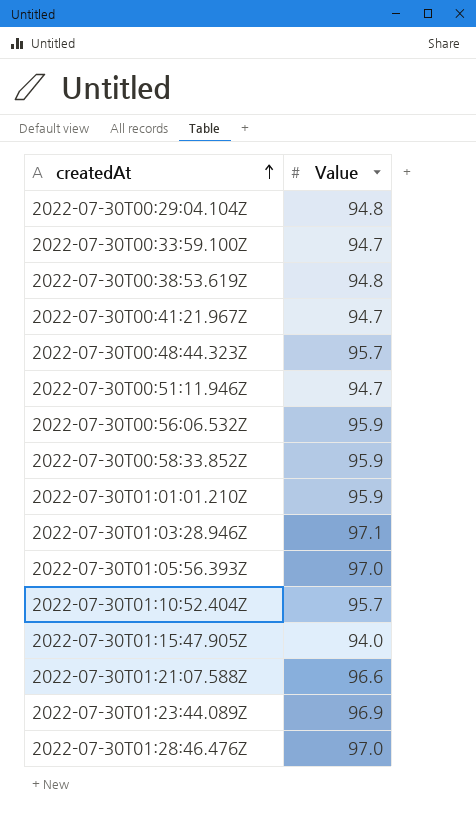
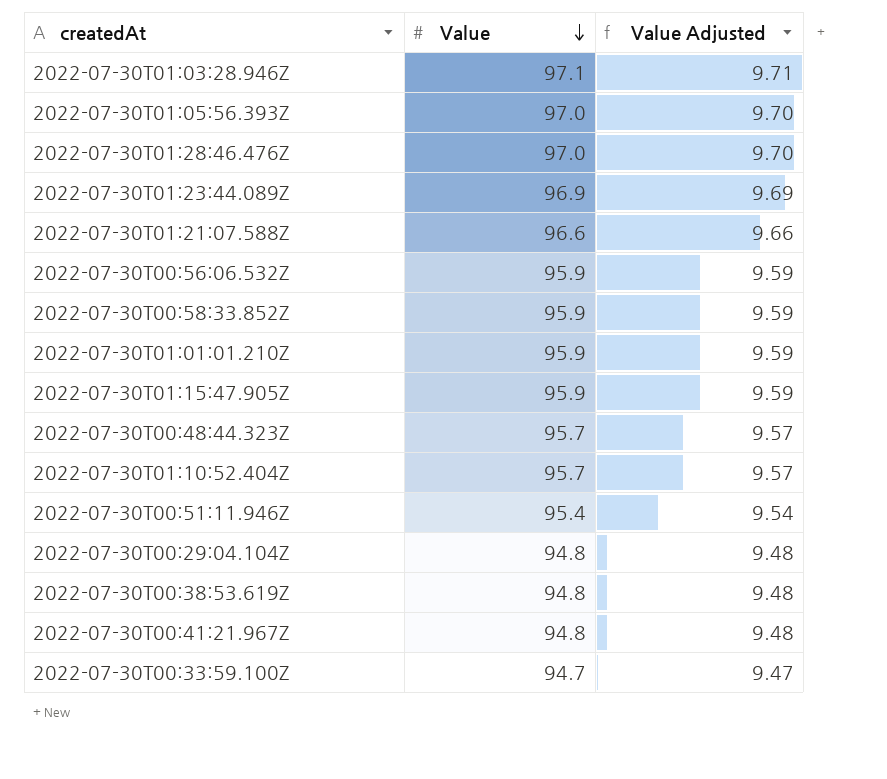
row order: createdAt ascending -> Value descending
column Value Adjusted | formula: none -> [Value] * 0.1
2022-07-30T01:15:47.905Z | Value: 94.0 -> 95.9
2022-07-30T00:51:11.946Z | Value: 94.7 -> 95.4
2022-07-30T00:41:21.967Z | Value: 94.7 -> 94.8

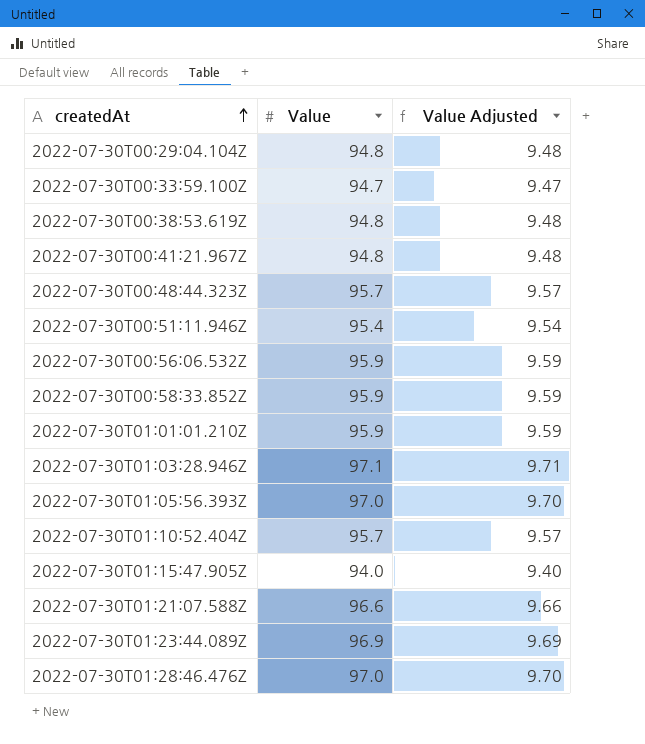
row order: Value descending -> createdAt ascending
2022-07-30T01:15:47.905Z | Value: 95.9 -> 94.0
2022-07-30T01:15:47.905Z | Value Adjusted: 9.59 -> 9.40

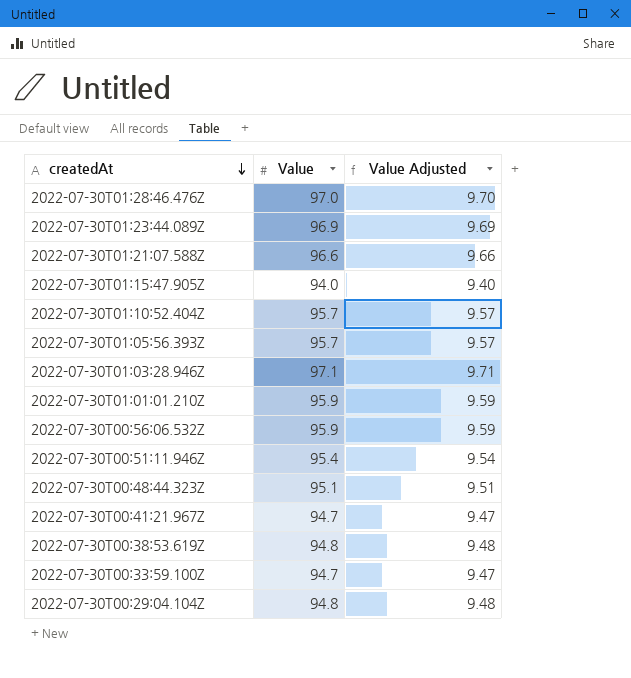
row order: createdAt ascending -> createdAt descending
row 2022-07-30T00:58:33.852Z: 95.9 | 9.59 -> none
2022-07-30T01:05:56.393Z | Value: 97.0 -> 95.7
2022-07-30T01:05:56.393Z | Value Adjusted: 9.70 -> 9.57
2022-07-30T00:48:44.323Z | Value: 95.7 -> 95.1
2022-07-30T00:48:44.323Z | Value Adjusted: 9.57 -> 9.51
2022-07-30T00:41:21.967Z | Value: 94.8 -> 94.7
2022-07-30T00:41:21.967Z | Value Adjusted: 9.48 -> 9.47

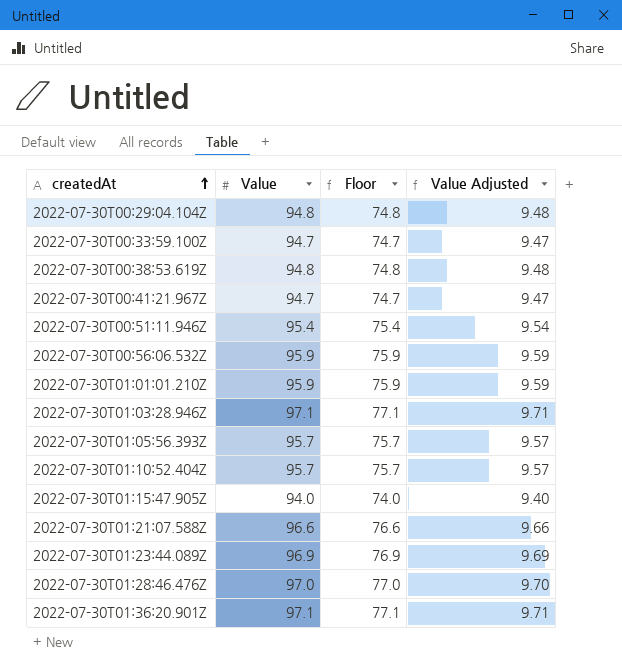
row order: createdAt descending -> createdAt ascending
column Floor | formula: none -> [Value] - 20
row 2022-07-30T00:48:44.323Z: 95.1 | 9.51 -> none
row 2022-07-30T01:36:20.901Z: none -> 97.1 | 77.1 | 9.71

